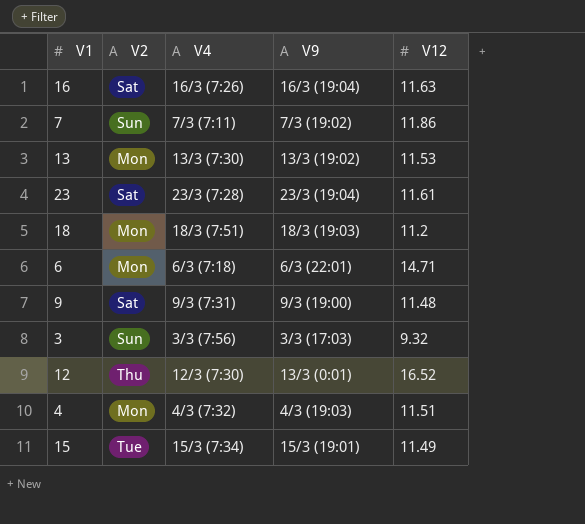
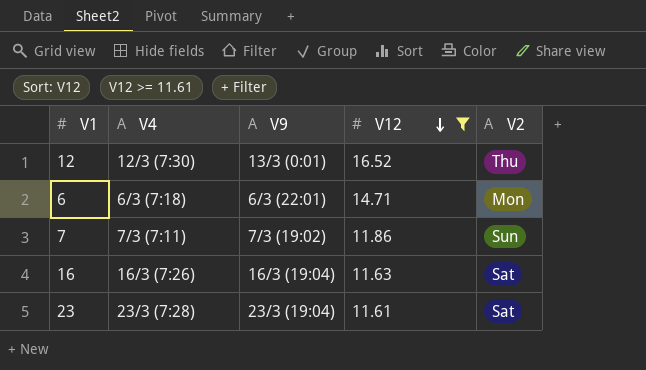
filter: none -> V12 >= 11.61
row order: none -> V12 descending
column V2 | position: 2 -> 5

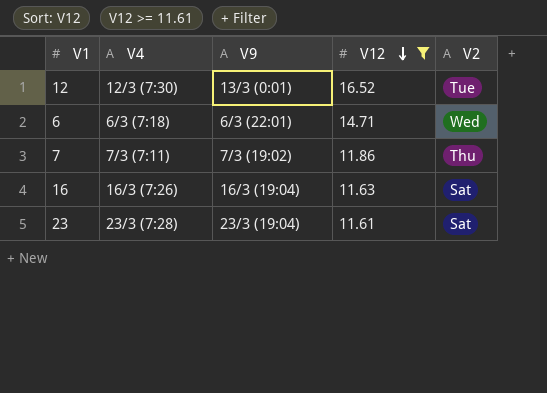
12 | V2: Thu -> Tue
6 | V2: Mon -> Wed
7 | V2: Sun -> Thu

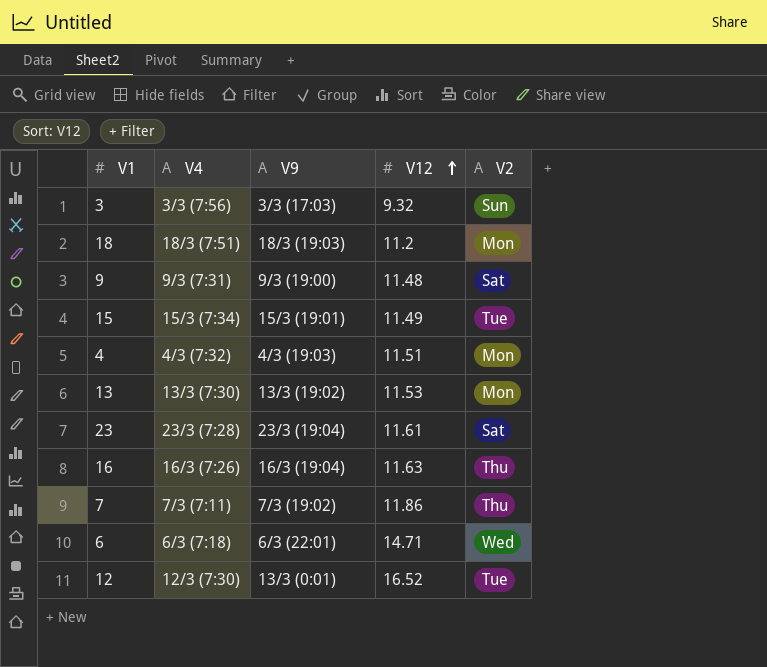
filter: V12 >= 11.61 -> none
row order: V12 descending -> V12 ascending
16 | V2: Sat -> Thu

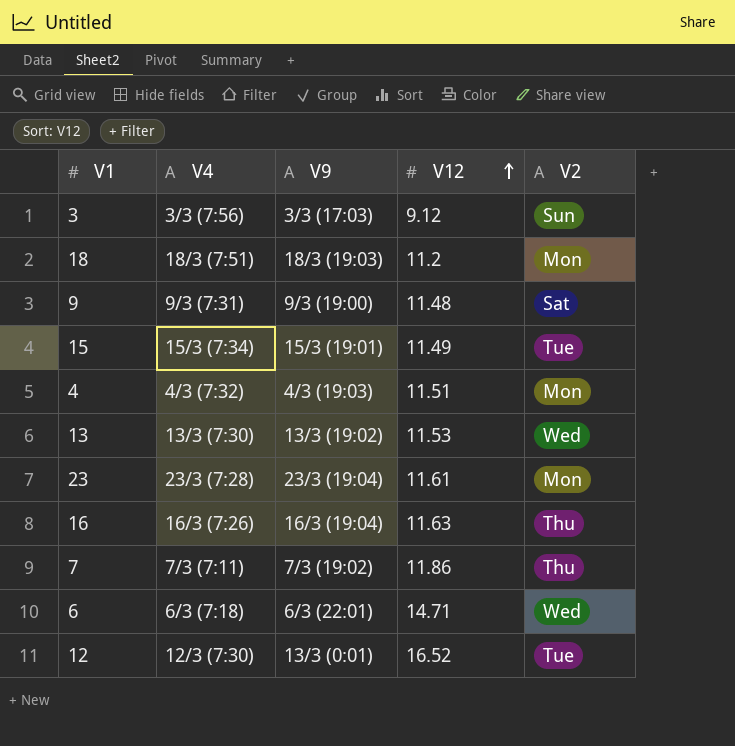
3 | V12: 9.32 -> 9.12
13 | V2: Mon -> Wed
23 | V2: Sat -> Mon

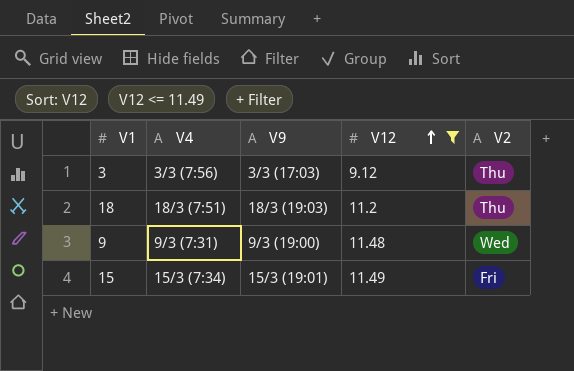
filter: none -> V12 <= 11.49
3 | V2: Sun -> Thu
18 | V2: Mon -> Thu
9 | V2: Sat -> Wed
15 | V2: Tue -> Fri

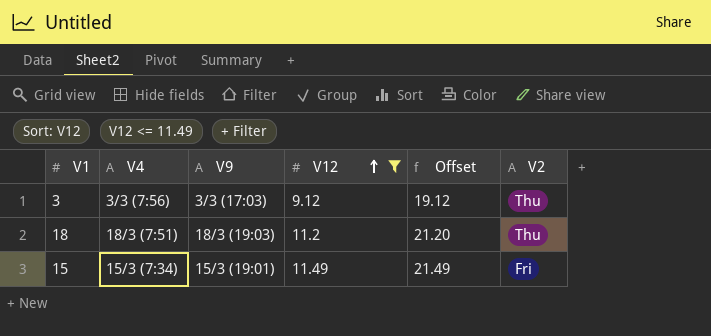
column Offset | formula: none -> [V12] + 10
row 9: 9/3 (7:31) | 9/3 (19:00) | 11.48 | Wed -> none

